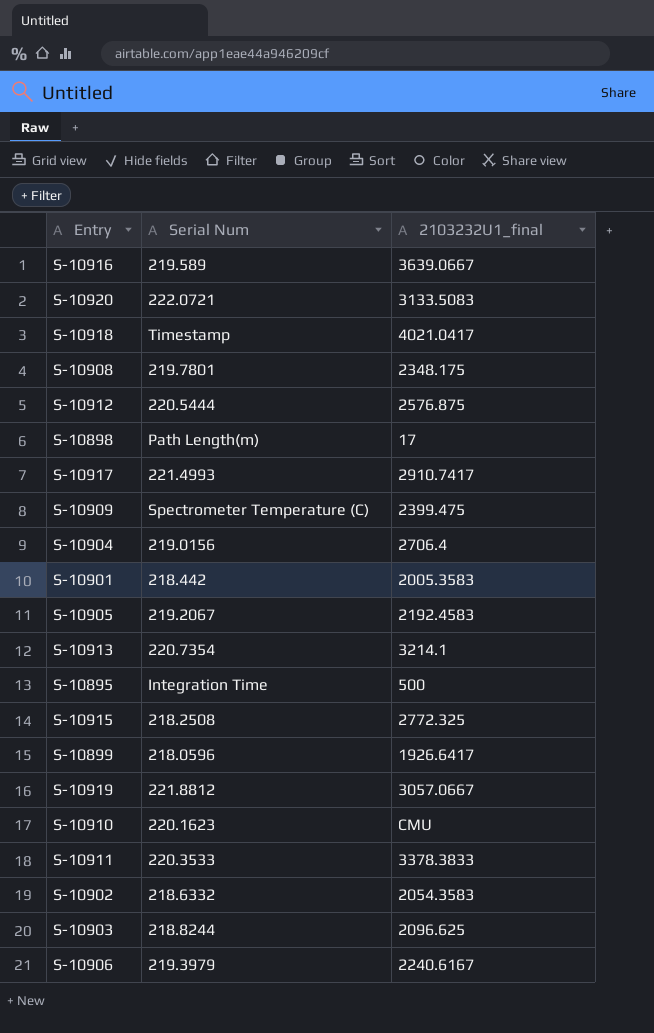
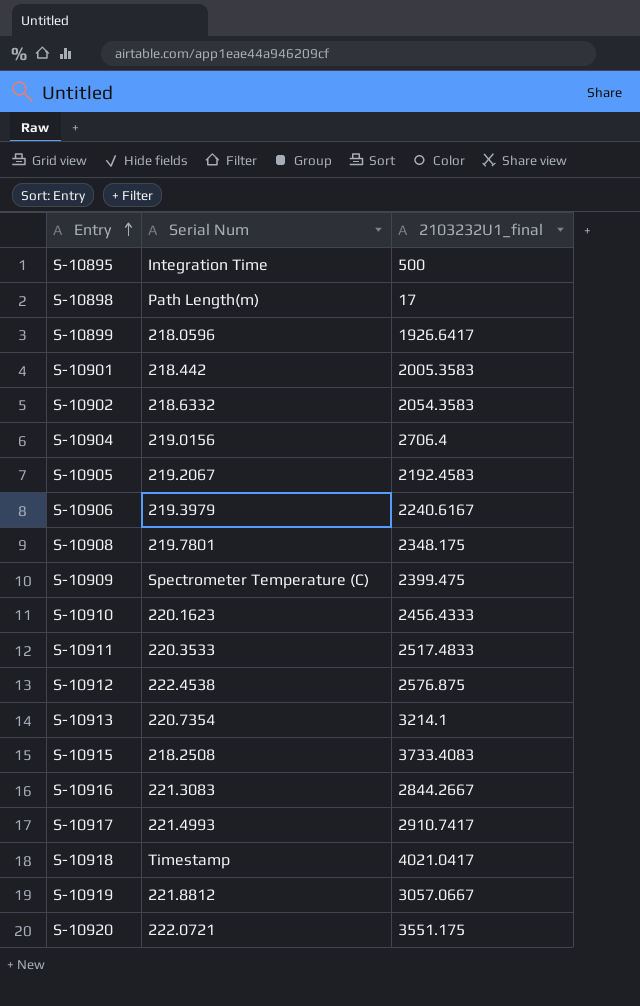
row order: none -> Entry ascending
row S-10903: 218.8244 | 2096.625 -> none
S-10910 | 2103232U1_final: CMU -> 2456.4333
S-10911 | 2103232U1_final: 3378.3833 -> 2517.4833
S-10912 | Serial Num: 220.5444 -> 222.4538
S-10915 | 2103232U1_final: 2772.325 -> 3733.4083
S-10916 | Serial Num: 219.589 -> 221.3083
S-10916 | 2103232U1_final: 3639.0667 -> 2844.2667
S-10920 | 2103232U1_final: 3133.5083 -> 3551.175

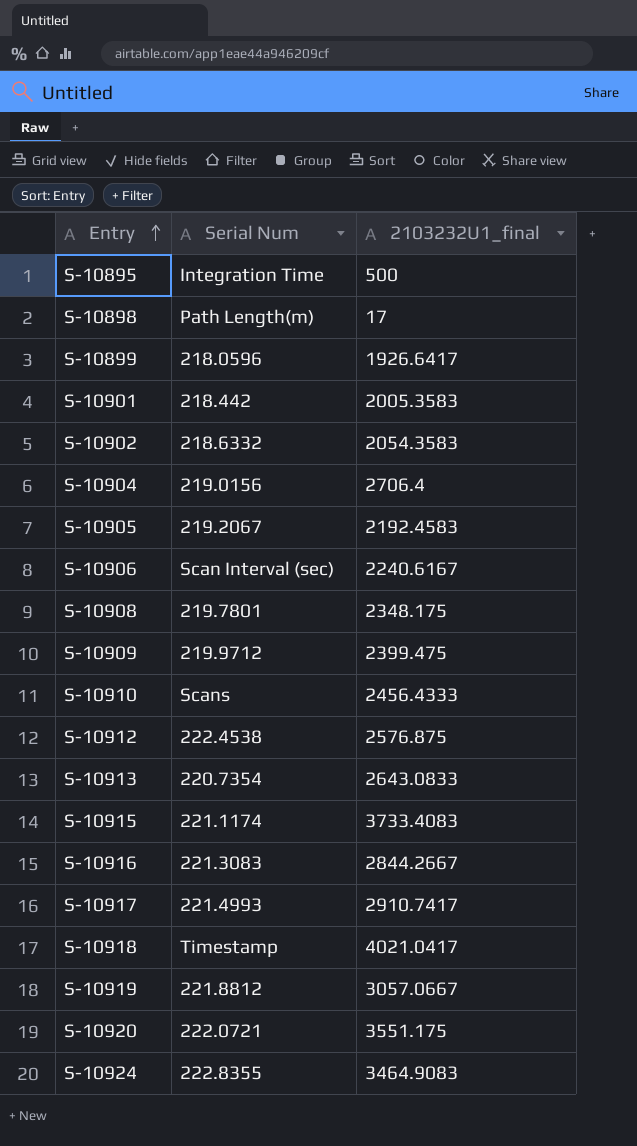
row S-10911: 220.3533 | 2517.4833 -> none
S-10906 | Serial Num: 219.3979 -> Scan Interval (sec)
S-10909 | Serial Num: Spectrometer Temperature (C) -> 219.9712
S-10910 | Serial Num: 220.1623 -> Scans
S-10913 | 2103232U1_final: 3214.1 -> 2643.0833
S-10915 | Serial Num: 218.2508 -> 221.1174
row S-10924: none -> 222.8355 | 3464.9083

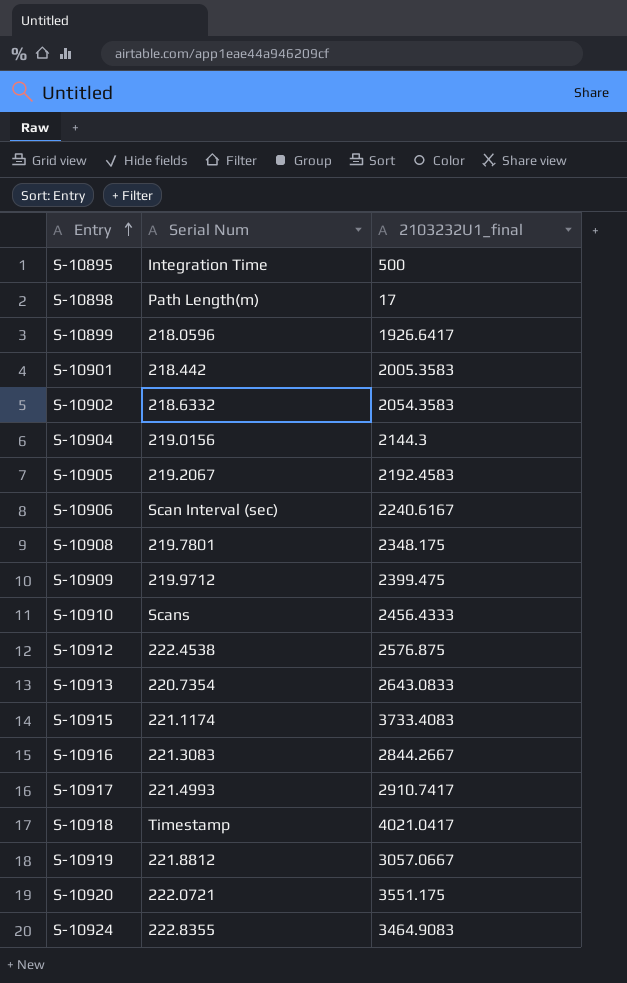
S-10904 | 2103232U1_final: 2706.4 -> 2144.3

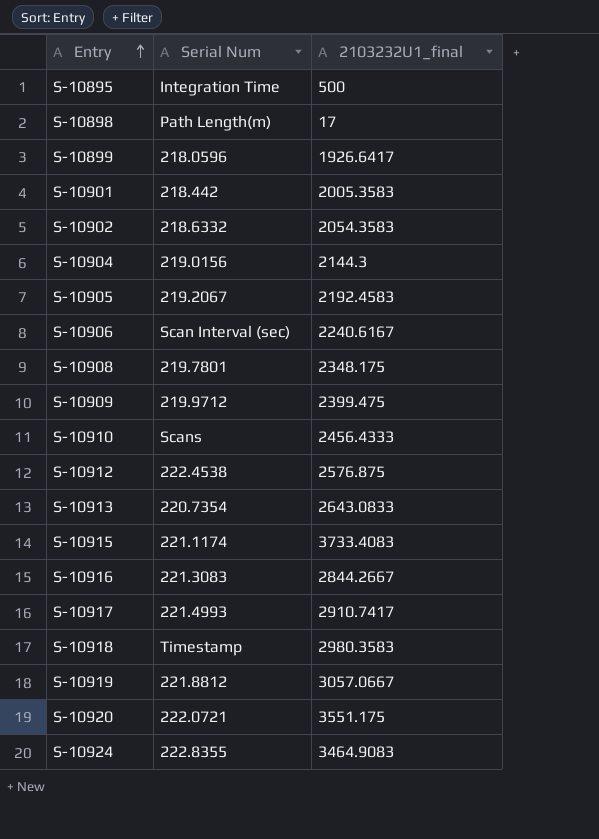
S-10918 | 2103232U1_final: 4021.0417 -> 2980.3583

